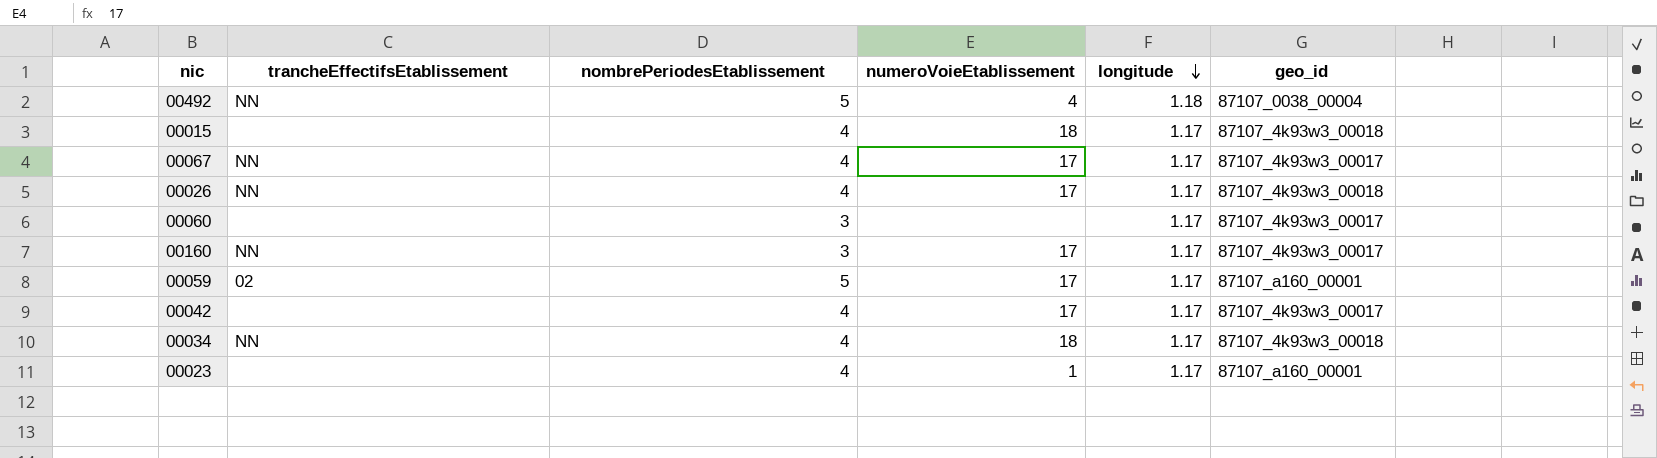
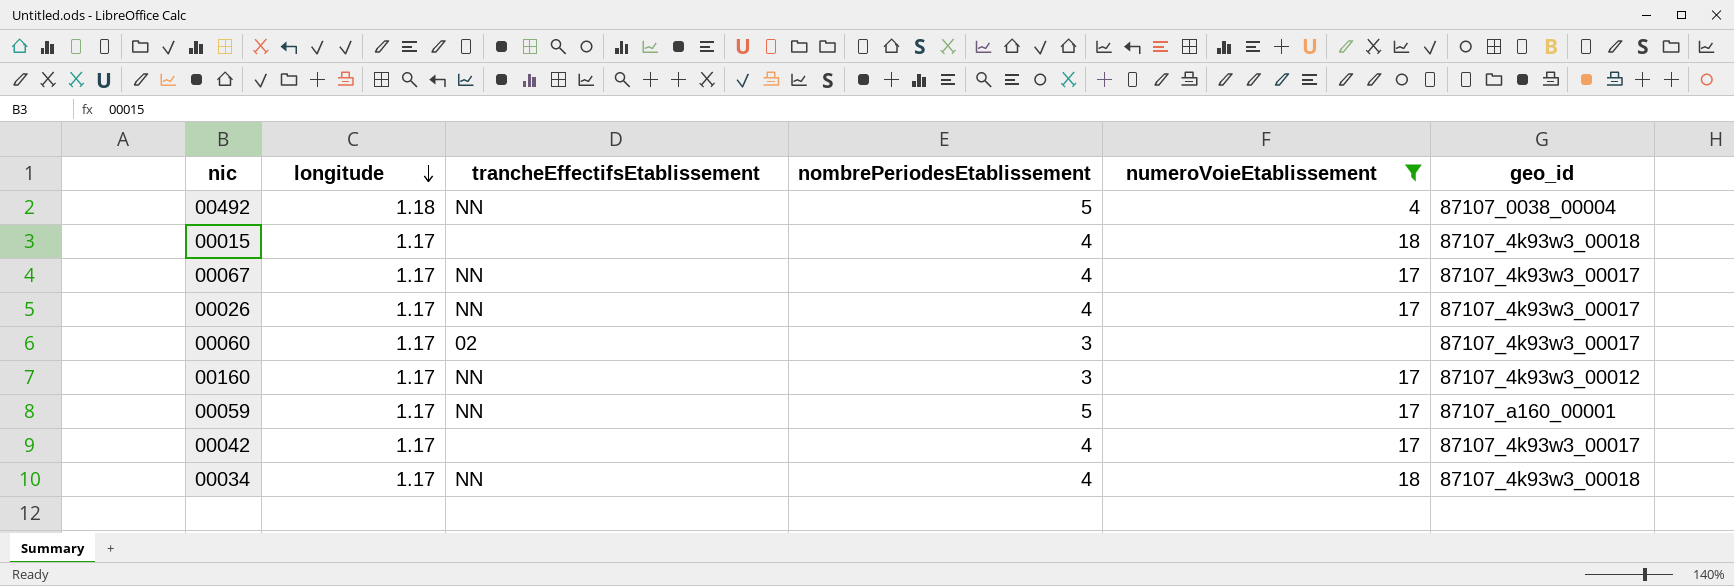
filter: none -> numeroVoieEtablissement != 1
column longitude | position: 5 -> 2
00026 | geo_id: 87107_4k93w3_00018 -> 87107_4k93w3_00017
00060 | trancheEffectifsEtablissement: none -> 02
00160 | geo_id: 87107_4k93w3_00017 -> 87107_4k93w3_00012
00059 | trancheEffectifsEtablissement: 02 -> NN

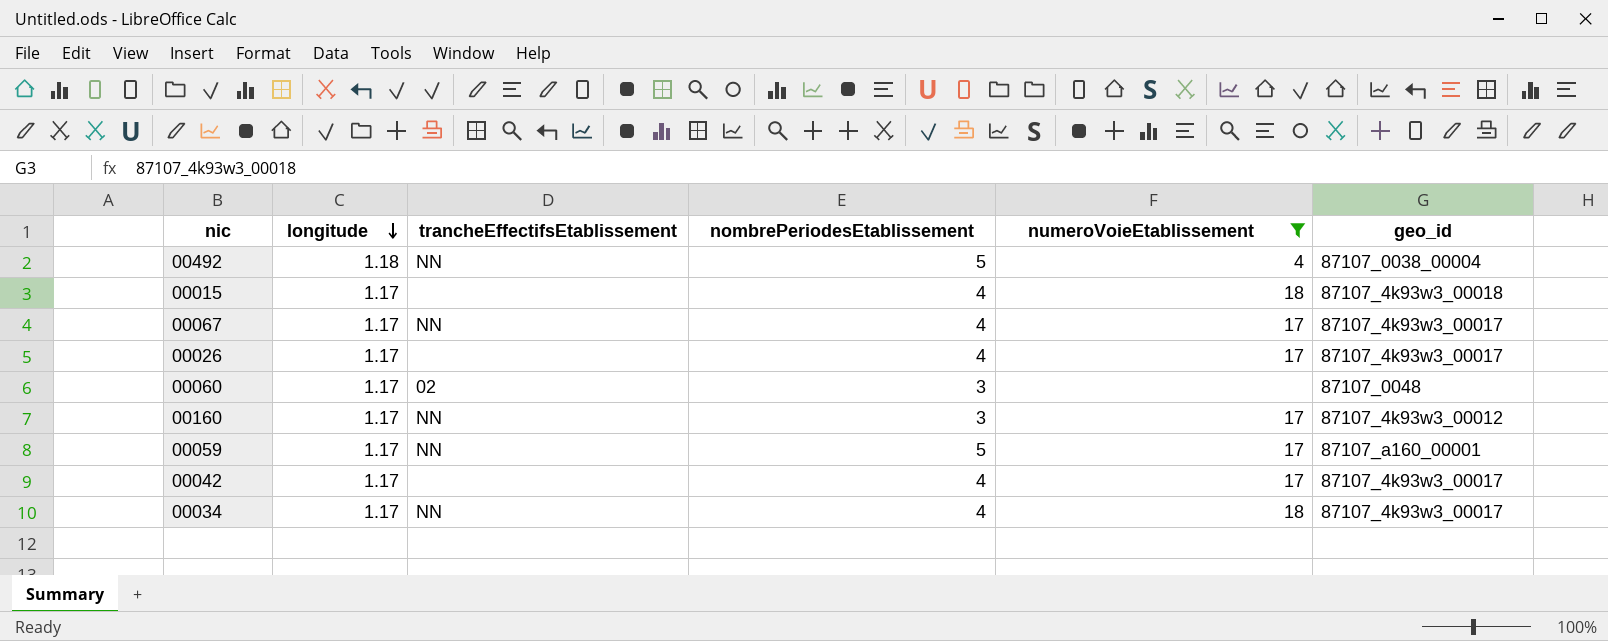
00026 | trancheEffectifsEtablissement: NN -> none
00060 | geo_id: 87107_4k93w3_00017 -> 87107_0048
00034 | geo_id: 87107_4k93w3_00018 -> 87107_4k93w3_00017

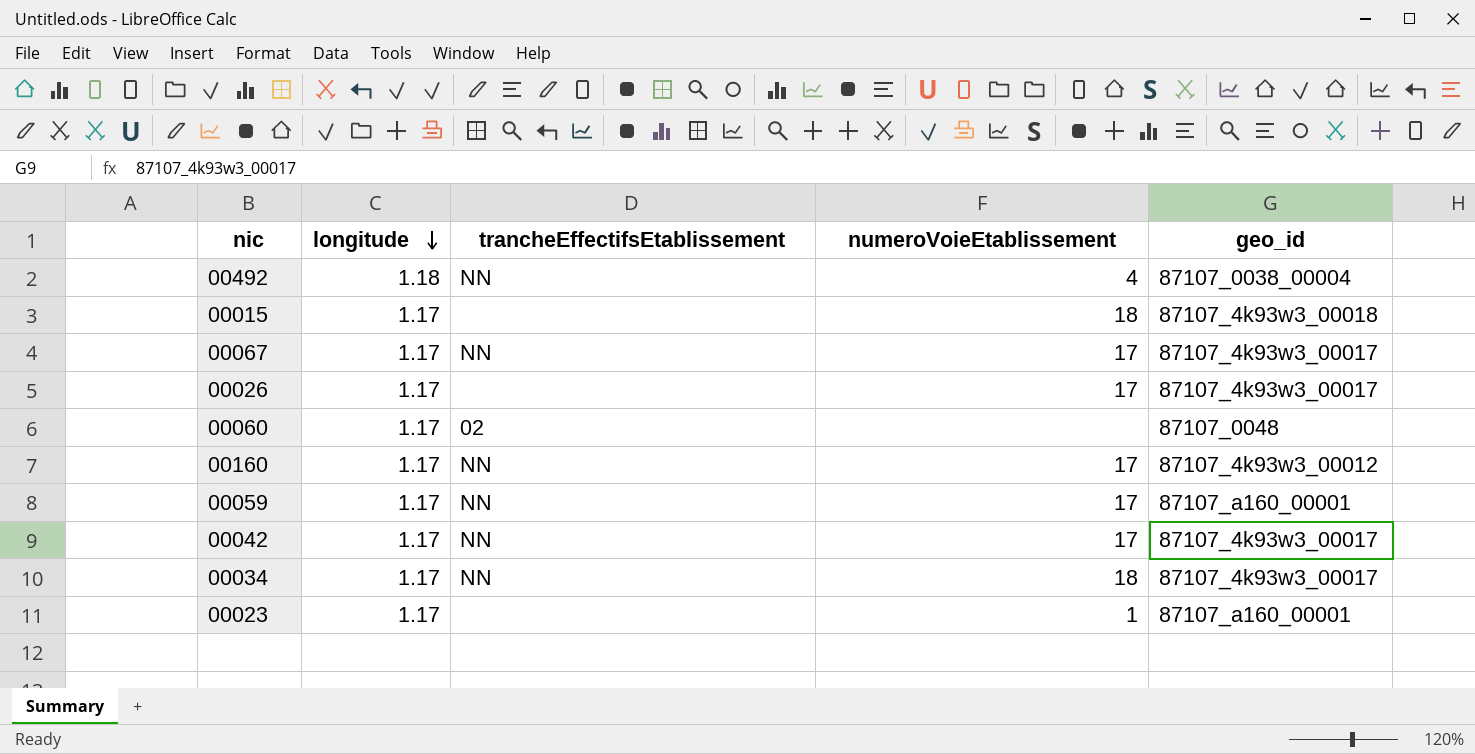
filter: numeroVoieEtablissement != 1 -> none
column nombrePeriodesEtablissement | position: 4 -> none
00042 | trancheEffectifsEtablissement: none -> NN

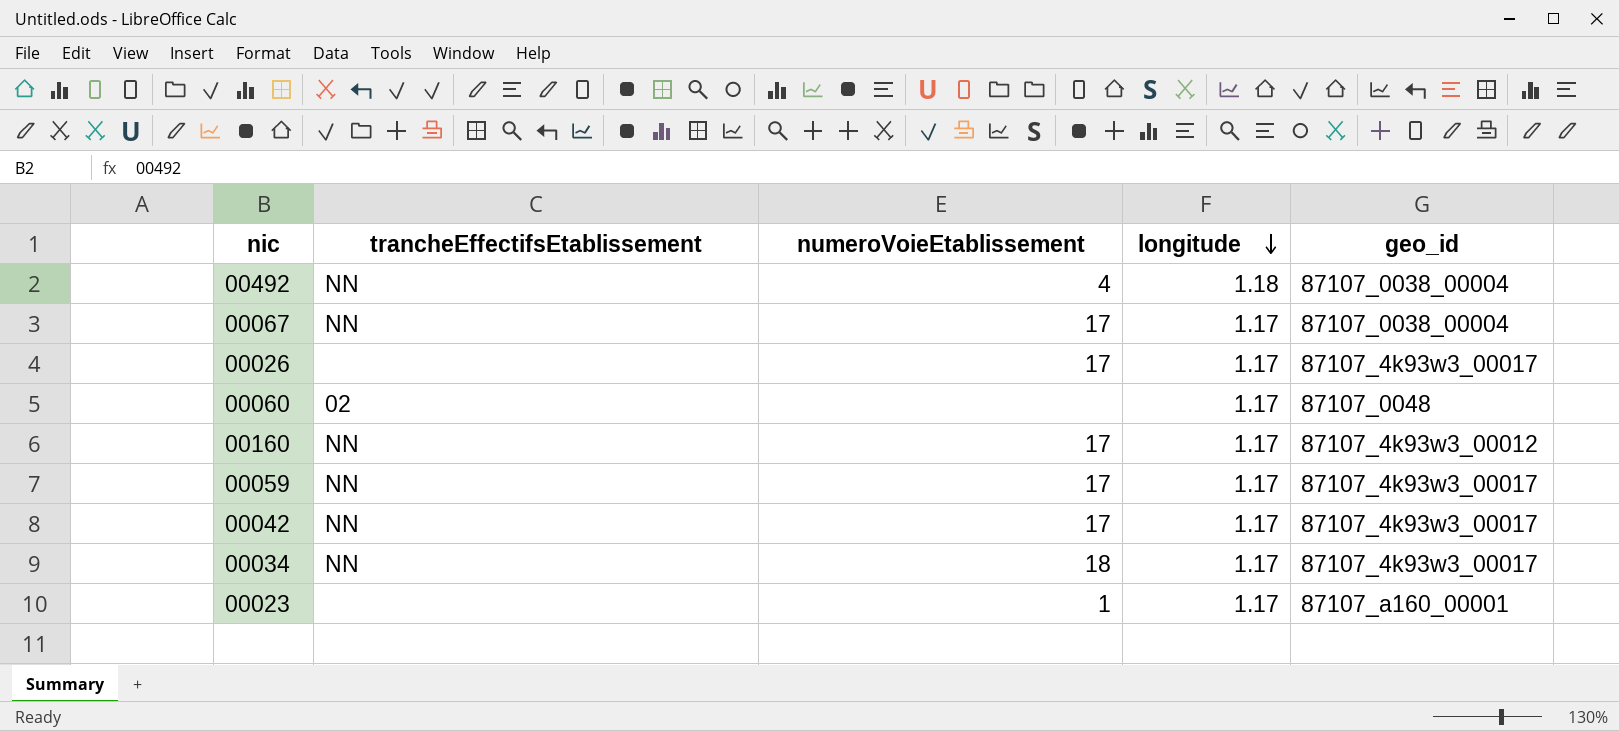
column longitude | position: 2 -> 4
row 00015: 1.17 | none | 18 | 87107_4k93w3_00018 -> none
00067 | geo_id: 87107_4k93w3_00017 -> 87107_0038_00004
00059 | geo_id: 87107_a160_00001 -> 87107_4k93w3_00017

